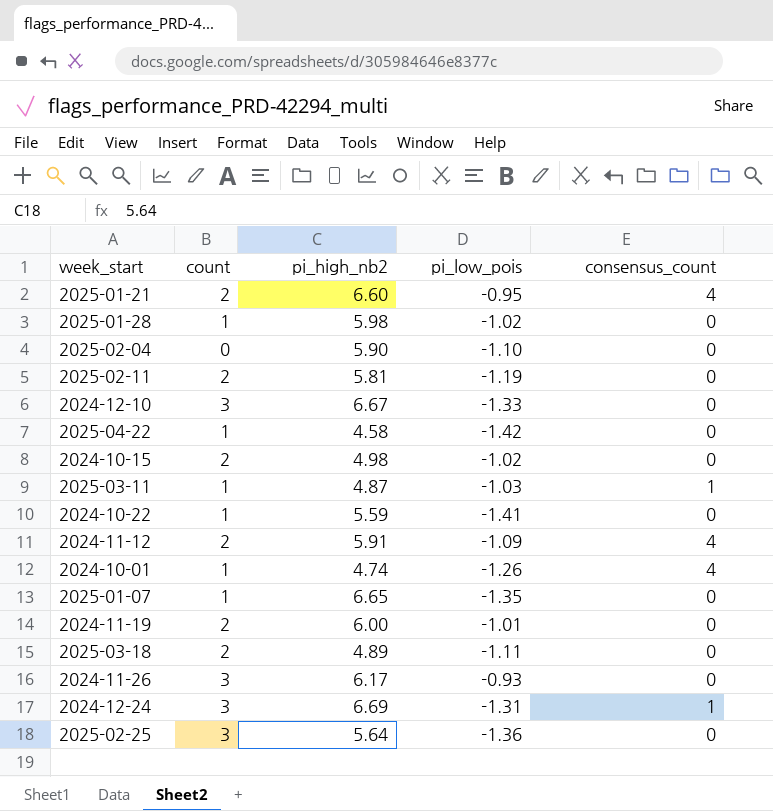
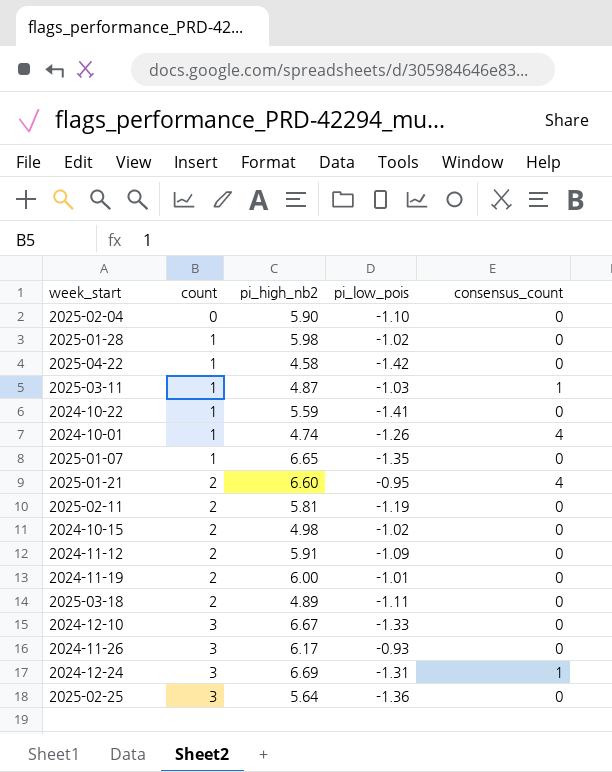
row order: none -> count ascending
2024-11-12 | consensus_count: 4 -> 0

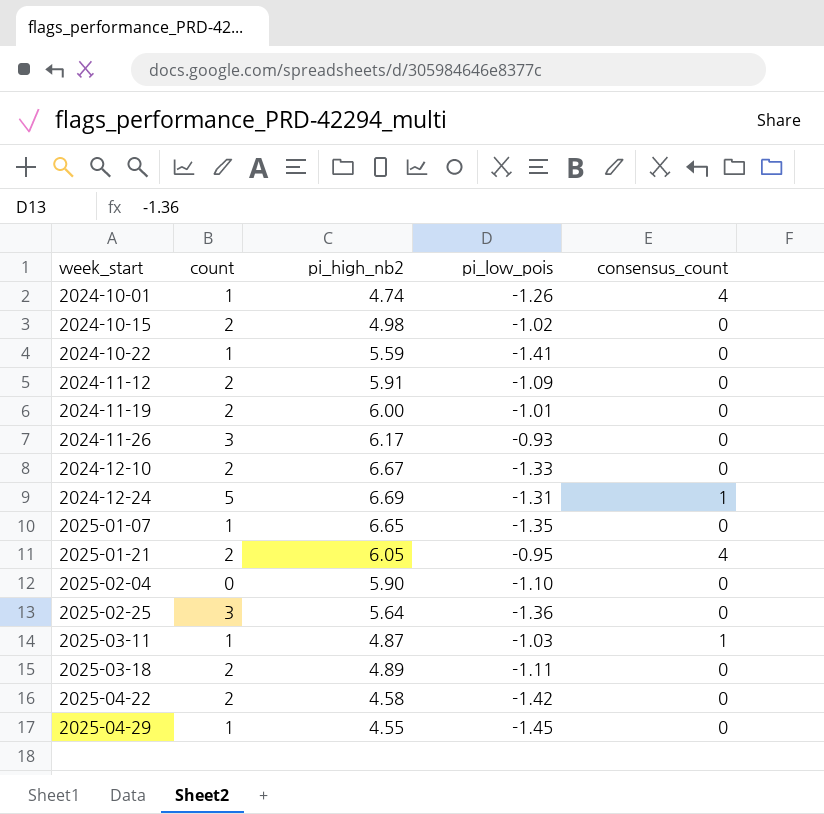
row order: count ascending -> week_start ascending
row 2025-01-28: 1 | 5.98 | -1.02 | 0 -> none
row 2025-02-11: 2 | 5.81 | -1.19 | 0 -> none
2024-12-10 | count: 3 -> 2
2024-12-24 | count: 3 -> 5
2025-01-21 | pi_high_nb2: 6.60 -> 6.05
2025-04-22 | count: 1 -> 2
row 2025-04-29: none -> 1 | 4.55 | -1.45 | 0

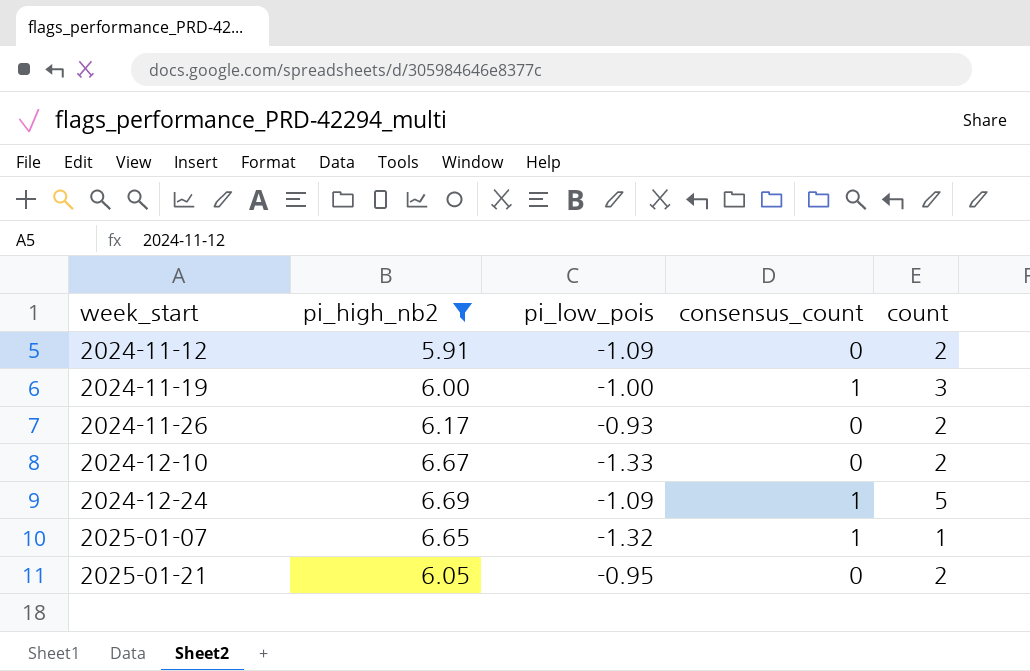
filter: none -> pi_high_nb2 >= 5.91
column count | position: 2 -> 5
2024-11-19 | pi_low_pois: -1.01 -> -1.00
2024-11-19 | consensus_count: 0 -> 1
2024-11-19 | count: 2 -> 3
2024-11-26 | count: 3 -> 2
2024-12-24 | pi_low_pois: -1.31 -> -1.09
2025-01-07 | pi_low_pois: -1.35 -> -1.32
2025-01-07 | consensus_count: 0 -> 1
2025-01-21 | consensus_count: 4 -> 0

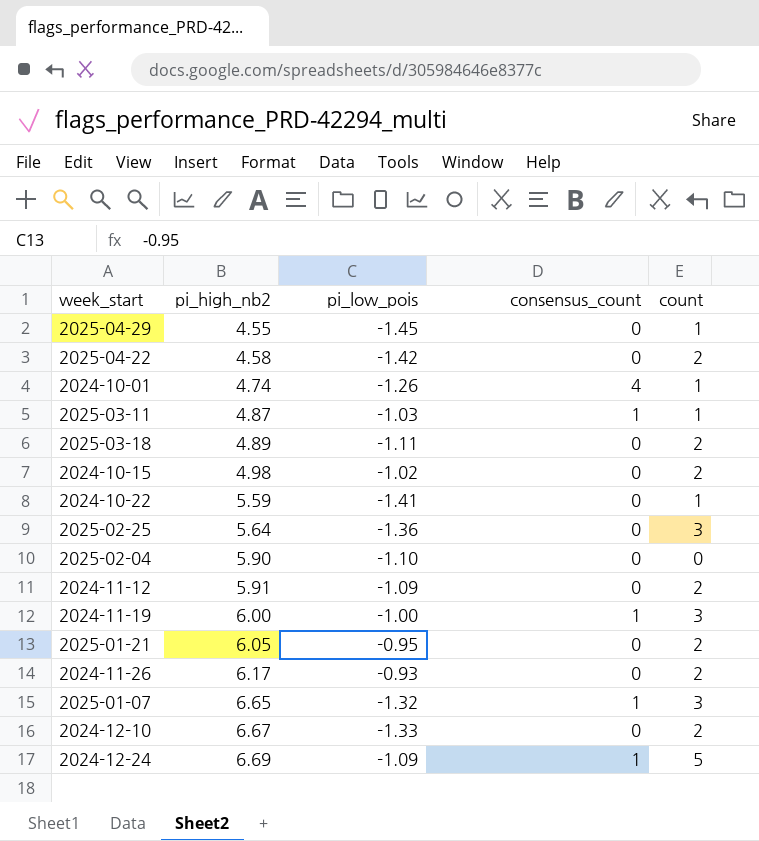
filter: pi_high_nb2 >= 5.91 -> none
row order: week_start ascending -> pi_high_nb2 ascending
2025-01-07 | count: 1 -> 3

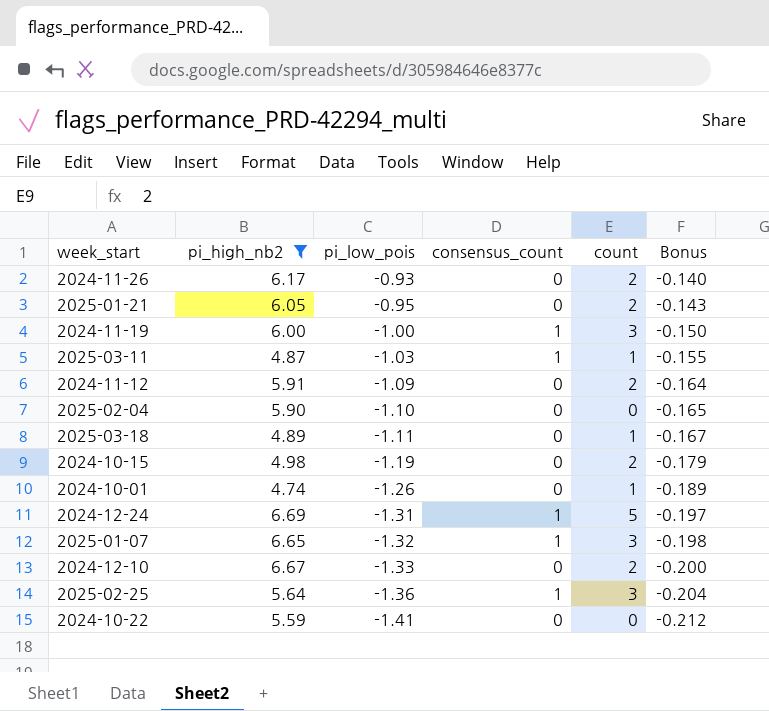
filter: none -> pi_high_nb2 >= 4.74
row order: pi_high_nb2 ascending -> pi_low_pois descending
column Bonus | formula: none -> [pi_low_pois] * 0.15
2025-03-18 | count: 2 -> 1
2024-10-15 | pi_low_pois: -1.02 -> -1.19
2024-10-01 | consensus_count: 4 -> 0
2024-12-24 | pi_low_pois: -1.09 -> -1.31
2025-02-25 | consensus_count: 0 -> 1
2024-10-22 | count: 1 -> 0

